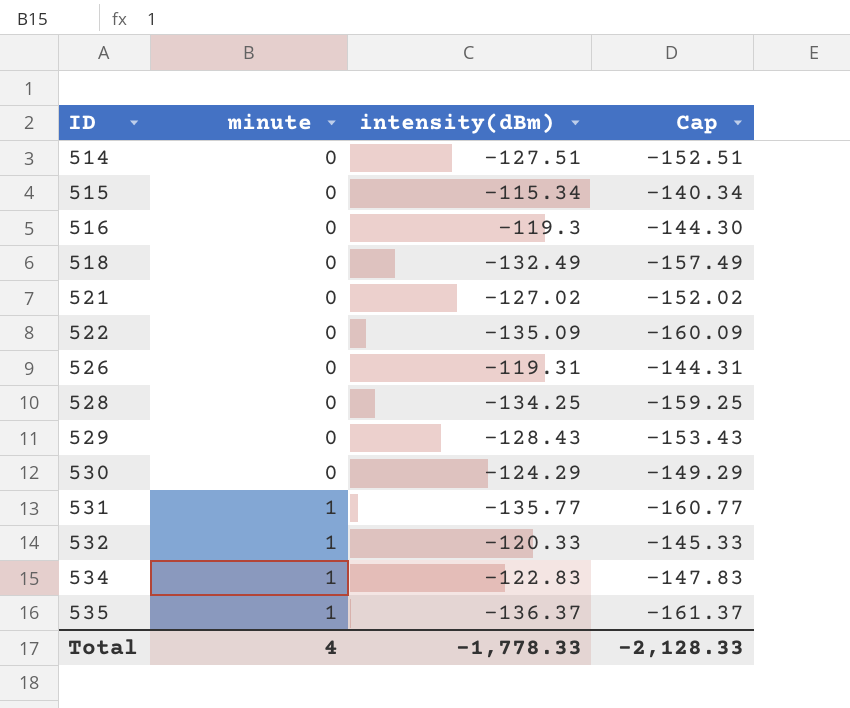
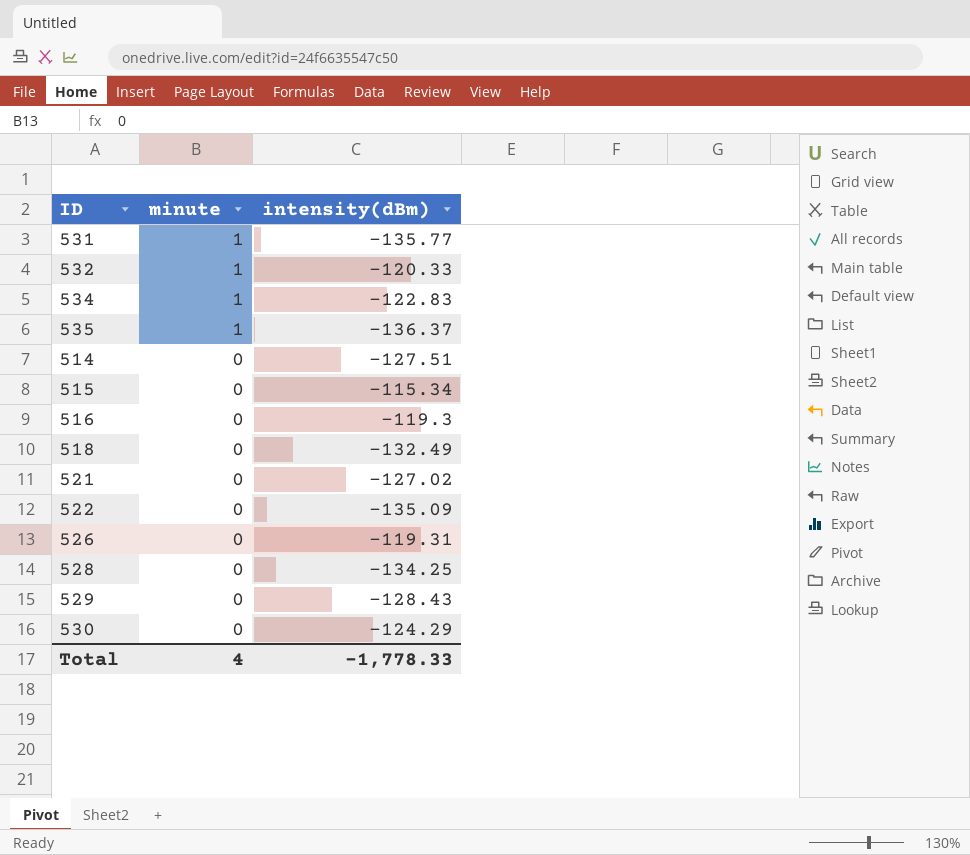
row order: ID ascending -> minute descending
column Cap | formula: [intensity(dBm)] - 25 -> none

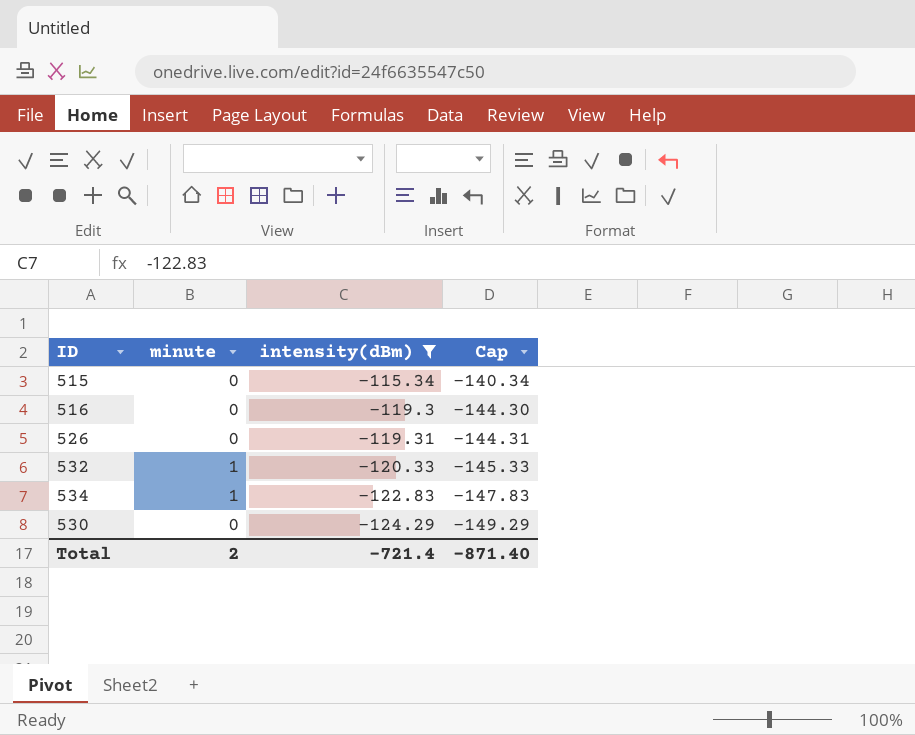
filter: none -> intensity(dBm) >= -124.29
row order: minute descending -> intensity(dBm) descending
column Cap | formula: none -> [intensity(dBm)] - 25
Total | minute: 4 -> 2
Total | intensity(dBm): -1,778.33 -> -721.4

